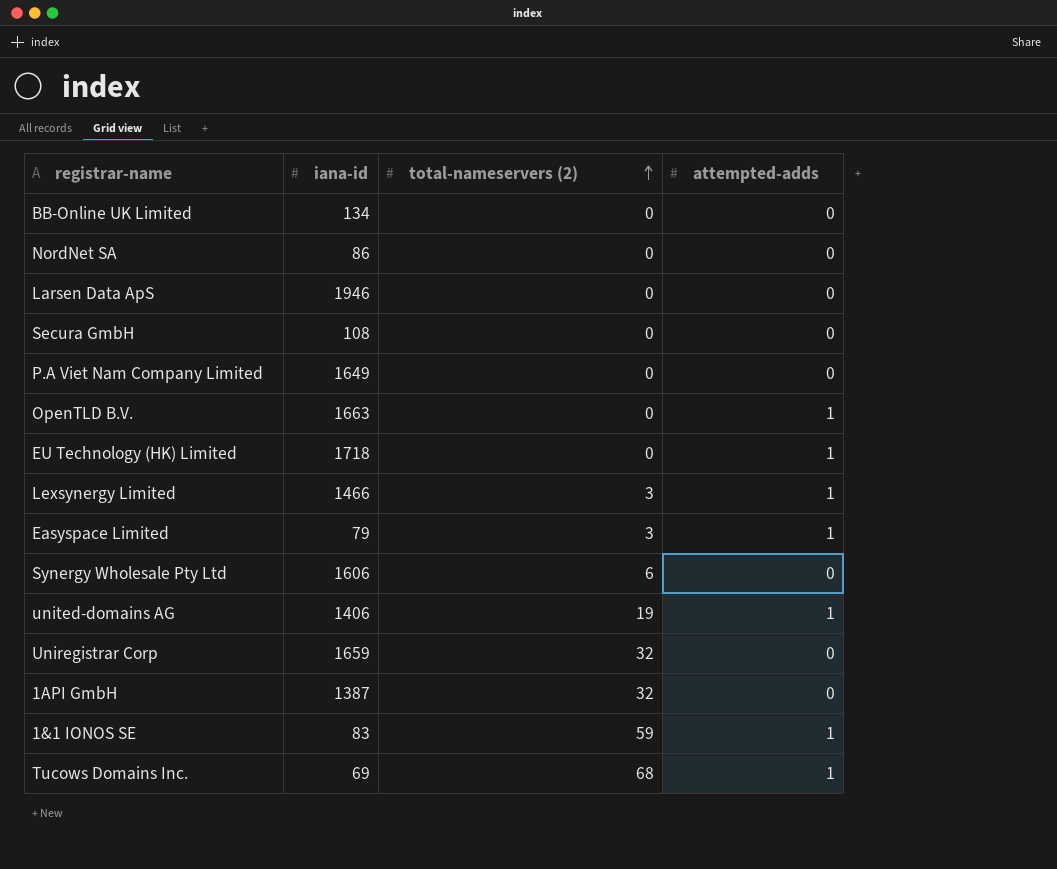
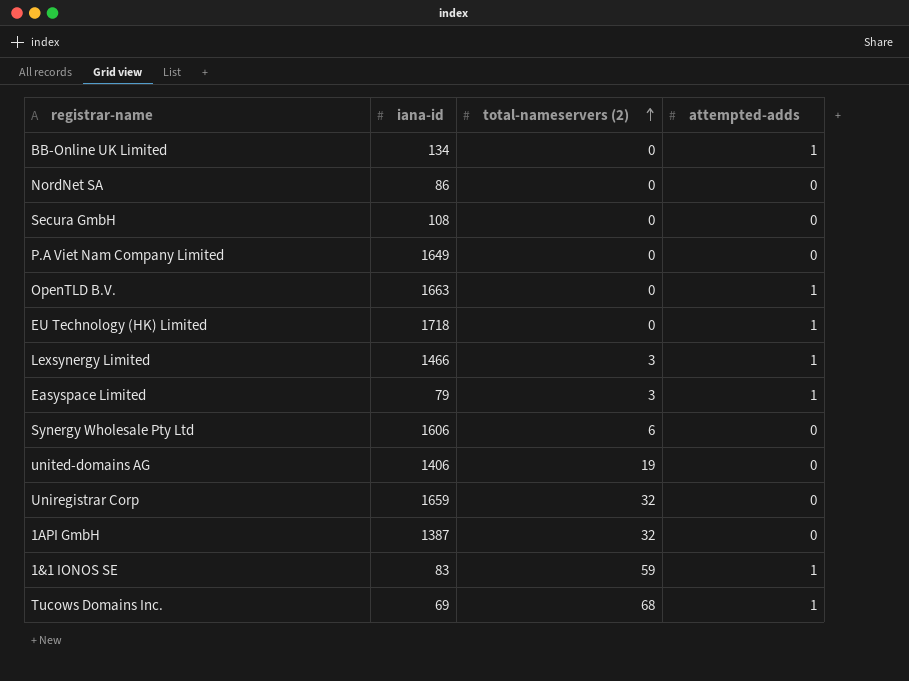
row Larsen Data ApS: 1946 | 0 | 0 -> none
BB-Online UK Limited | attempted-adds: 0 -> 1
united-domains AG | attempted-adds: 1 -> 0

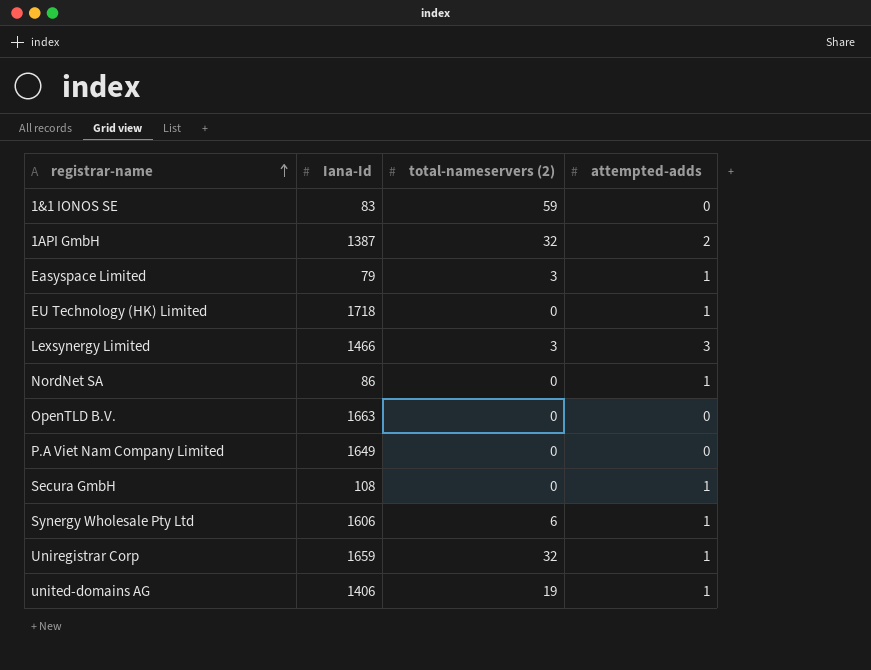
row order: total-nameservers (2) ascending -> registrar-name ascending
column name: iana-id -> Iana-Id
row BB-Online UK Limited: 134 | 0 | 1 -> none
row Tucows Domains Inc.: 69 | 68 | 1 -> none
1&1 IONOS SE | attempted-adds: 1 -> 0
1API GmbH | attempted-adds: 0 -> 2
Lexsynergy Limited | attempted-adds: 1 -> 3
NordNet SA | attempted-adds: 0 -> 1
OpenTLD B.V. | attempted-adds: 1 -> 0
Secura GmbH | attempted-adds: 0 -> 1
Synergy Wholesale Pty Ltd | attempted-adds: 0 -> 1
Uniregistrar Corp | attempted-adds: 0 -> 1
united-domains AG | attempted-adds: 0 -> 1

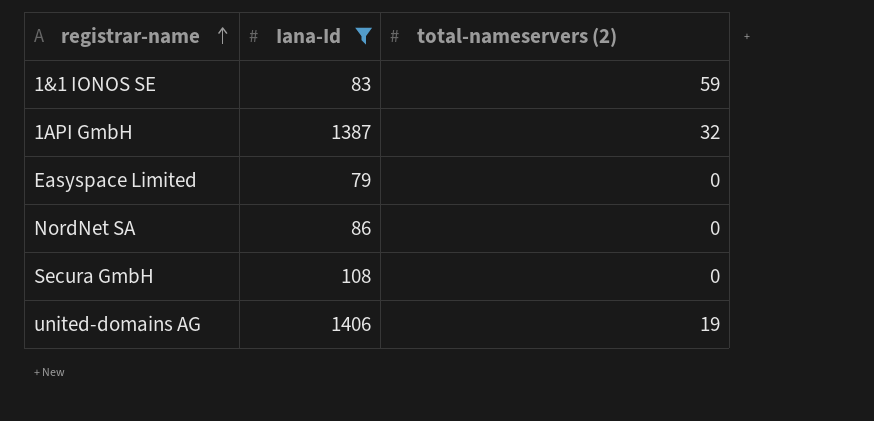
filter: none -> Iana-Id <= 1406
column attempted-adds | position: 4 -> none
Easyspace Limited | total-nameservers (2): 3 -> 0

